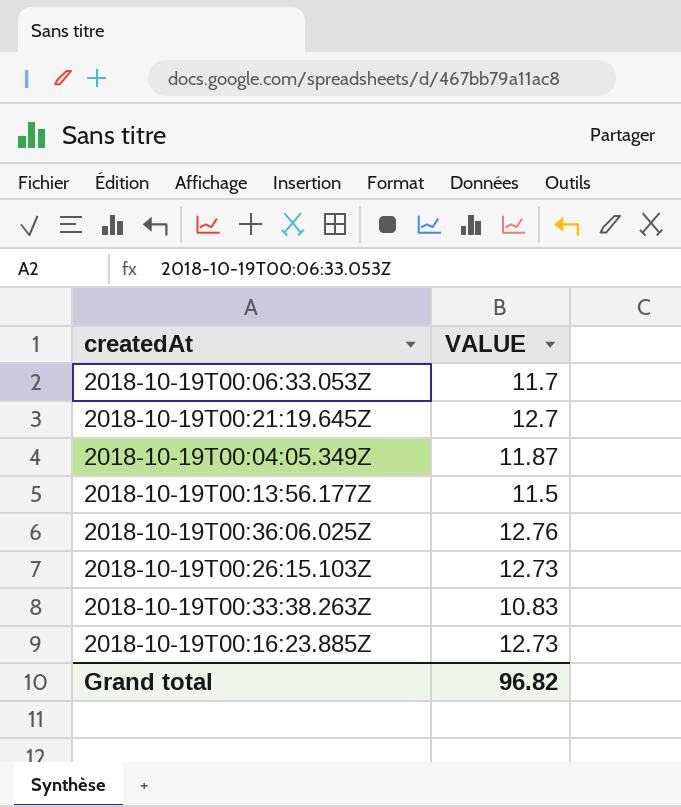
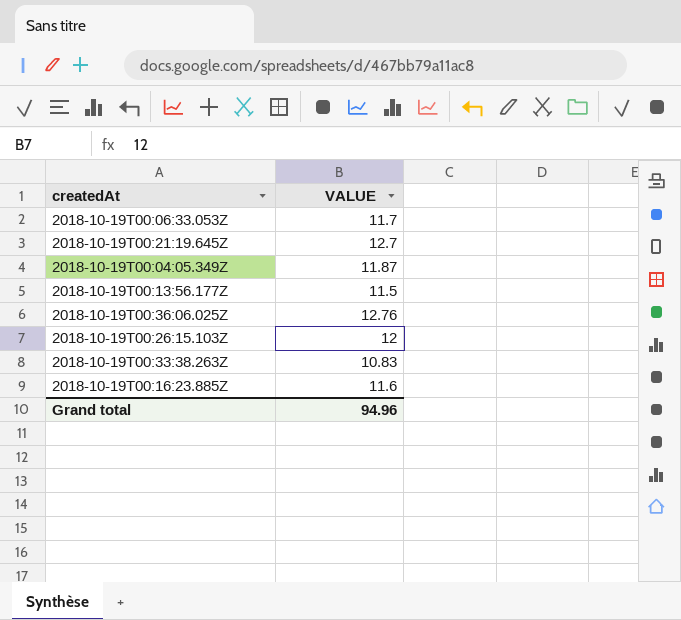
2018-10-19T00:26:15.103Z | VALUE: 12.73 -> 12
2018-10-19T00:16:23.885Z | VALUE: 12.73 -> 11.6
Grand total | VALUE: 96.82 -> 94.96

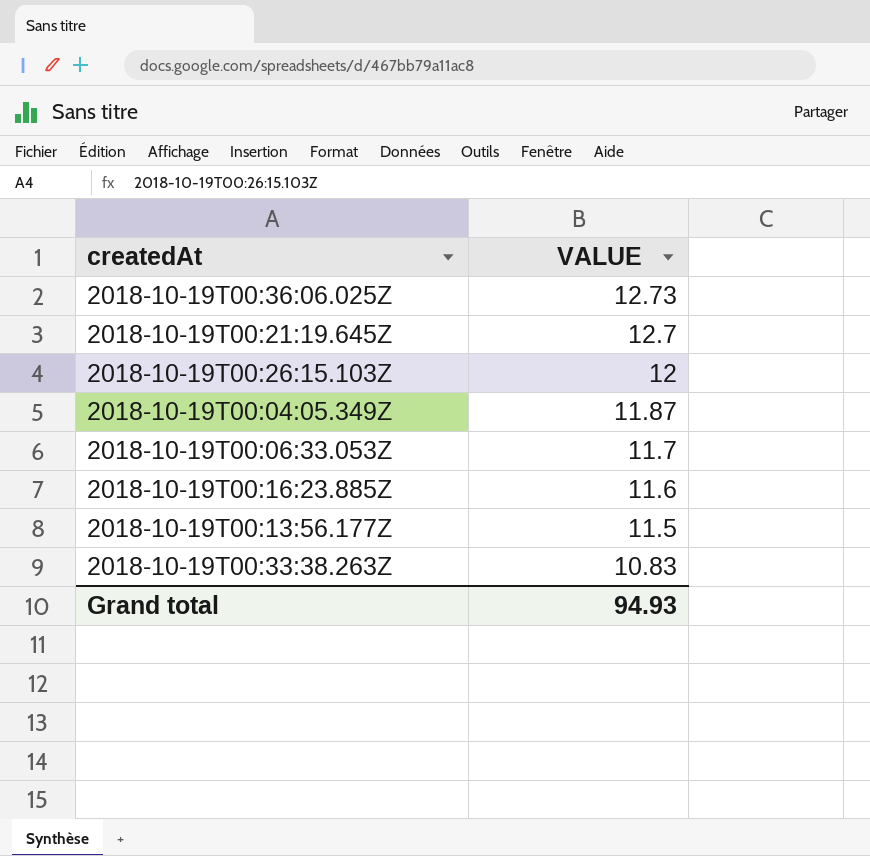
row order: none -> VALUE descending
2018-10-19T00:36:06.025Z | VALUE: 12.76 -> 12.73
Grand total | VALUE: 94.96 -> 94.93

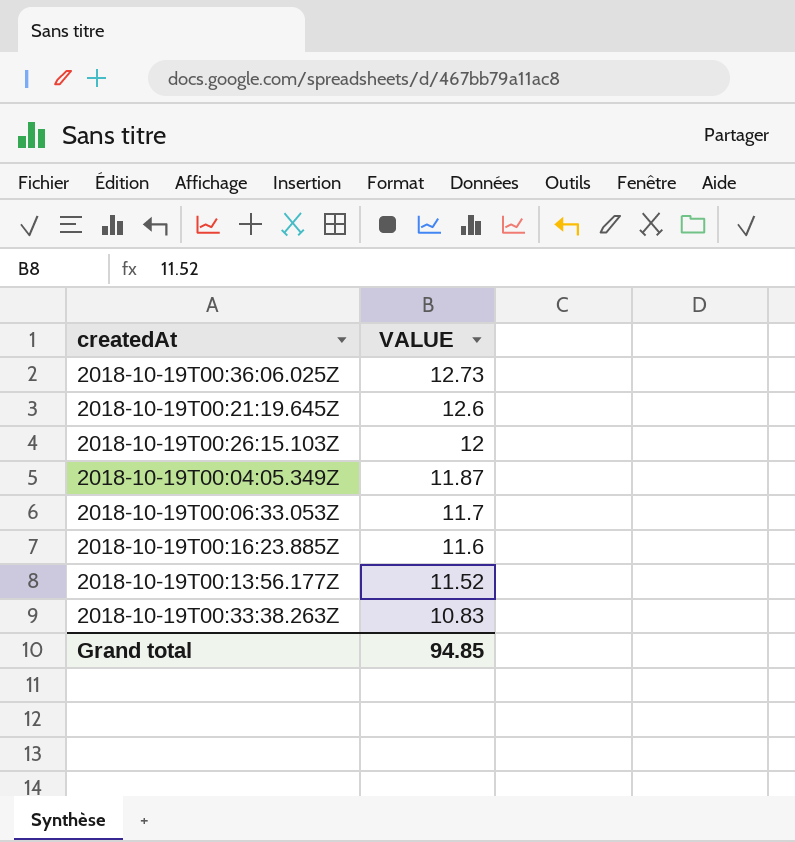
2018-10-19T00:21:19.645Z | VALUE: 12.7 -> 12.6
2018-10-19T00:13:56.177Z | VALUE: 11.5 -> 11.52
Grand total | VALUE: 94.93 -> 94.85

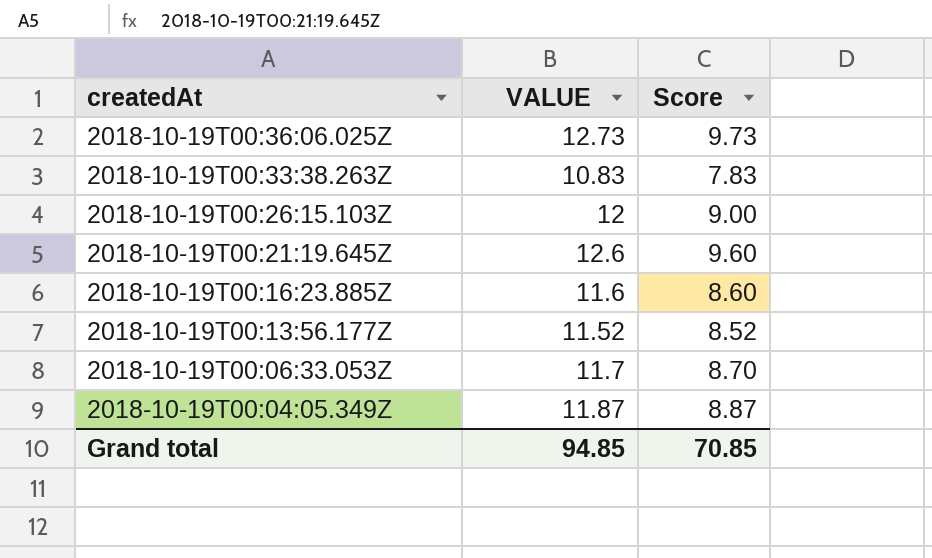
row order: VALUE descending -> createdAt descending
column Score | formula: none -> [VALUE] - 3

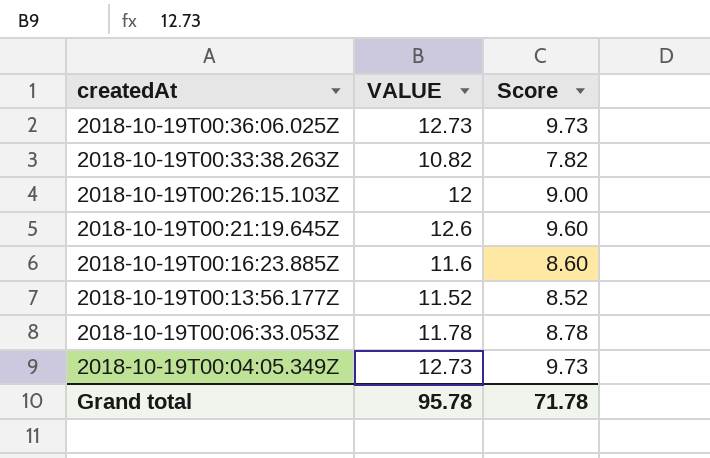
2018-10-19T00:33:38.263Z | VALUE: 10.83 -> 10.82
2018-10-19T00:33:38.263Z | Score: 7.83 -> 7.82
2018-10-19T00:06:33.053Z | VALUE: 11.7 -> 11.78
2018-10-19T00:06:33.053Z | Score: 8.70 -> 8.78
2018-10-19T00:04:05.349Z | VALUE: 11.87 -> 12.73
2018-10-19T00:04:05.349Z | Score: 8.87 -> 9.73
Grand total | VALUE: 94.85 -> 95.78
Grand total | Score: 70.85 -> 71.78

